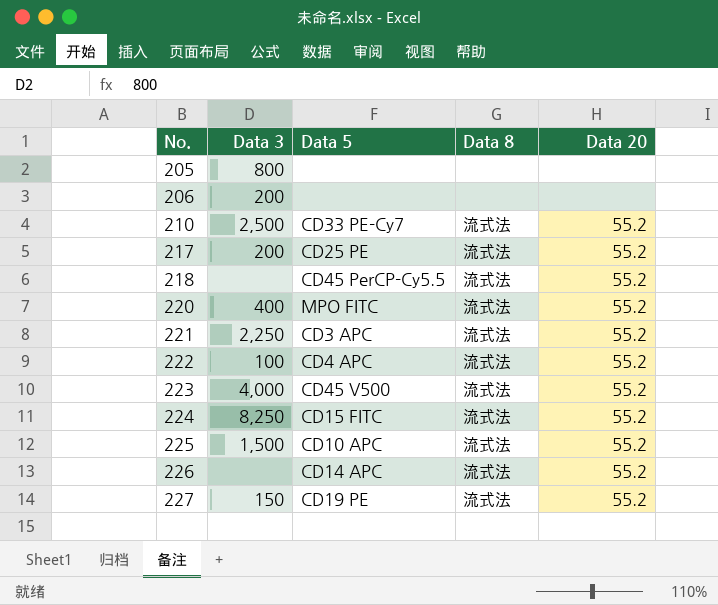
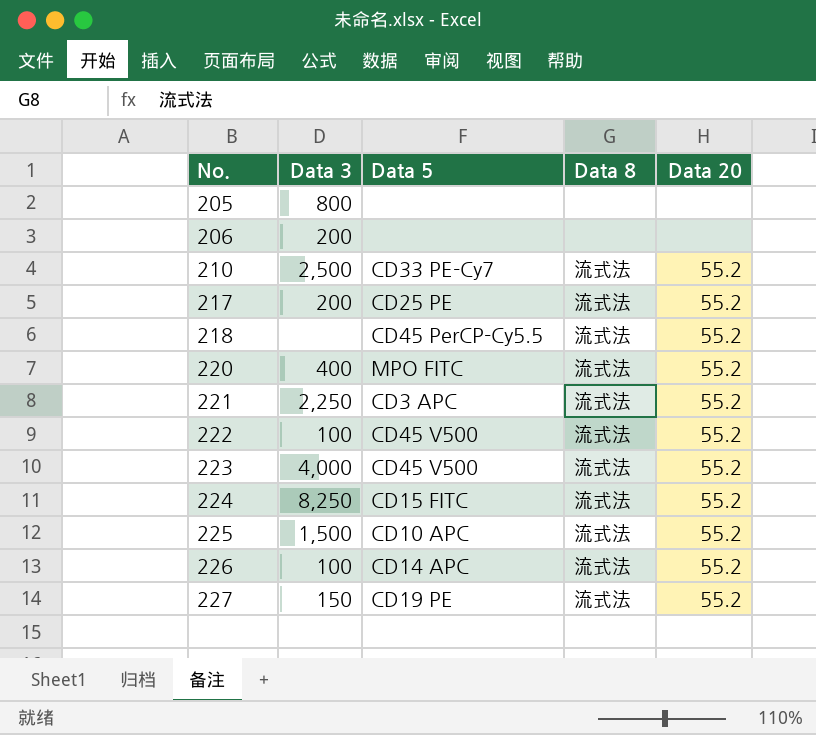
222 | Data 5: CD4 APC -> CD45 V500
226 | Data 3: none -> 100

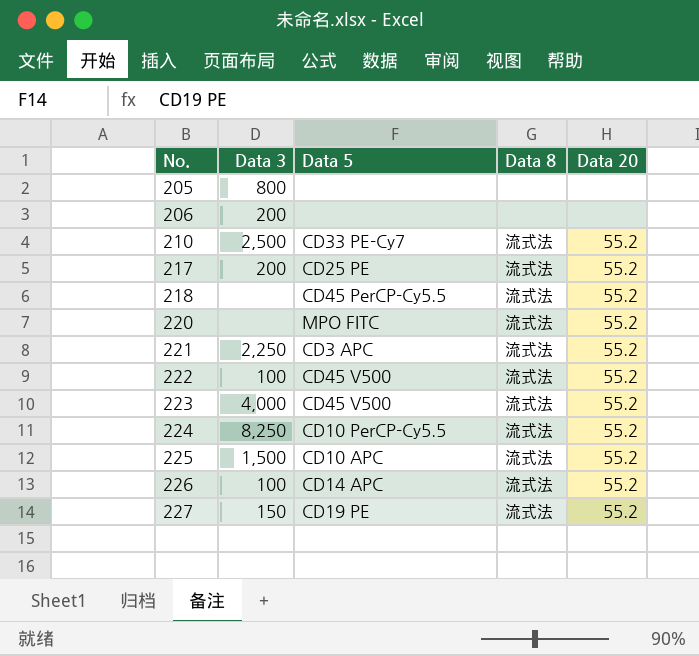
220 | Data 3: 400 -> none
224 | Data 5: CD15 FITC -> CD10 PerCP-Cy5.5

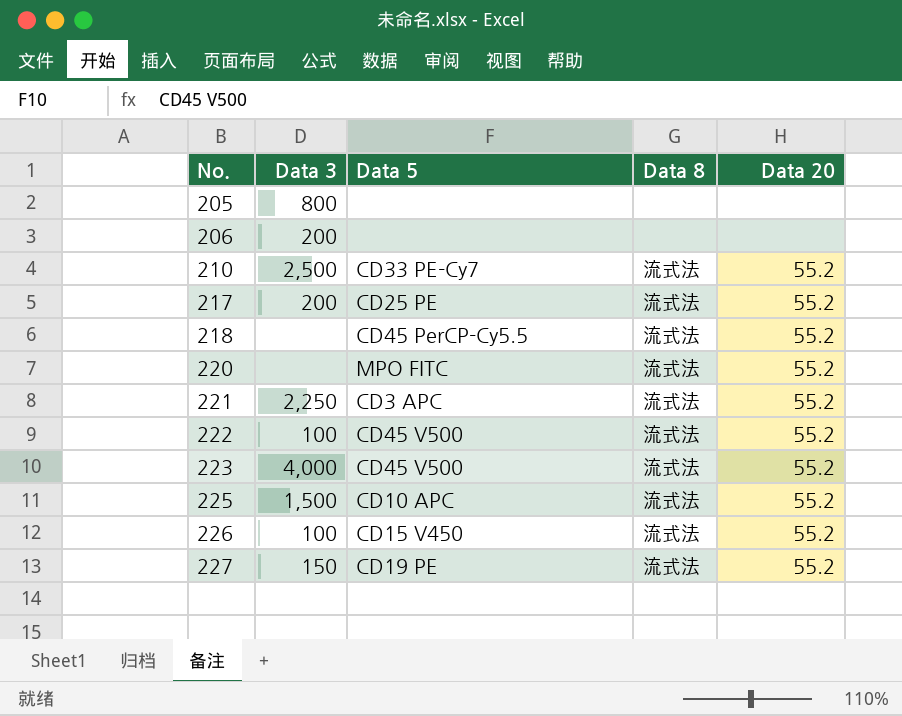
row 224: 8,250 | CD10 PerCP-Cy5.5 | 流式法 | 55.2 -> none
226 | Data 5: CD14 APC -> CD15 V450

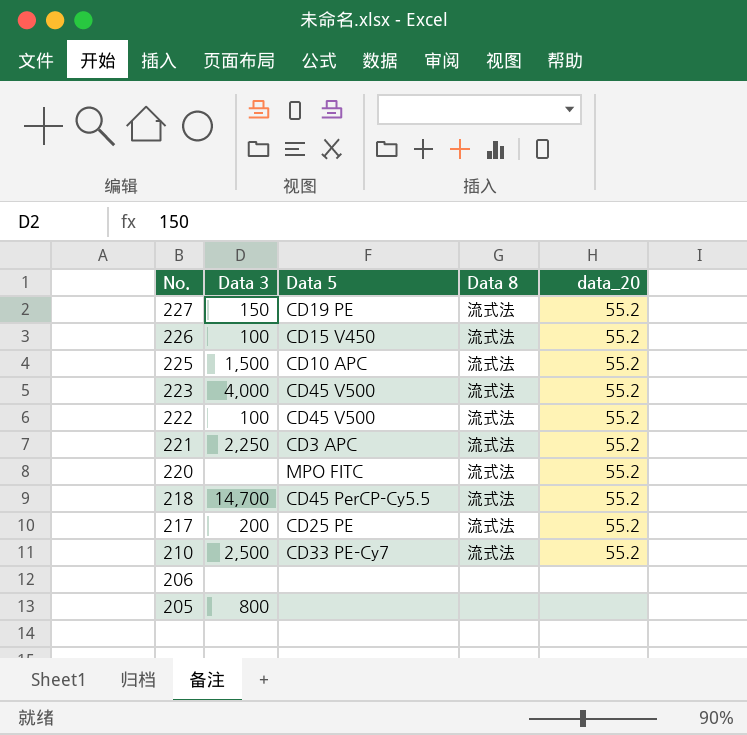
row order: No. ascending -> No. descending
column name: Data 20 -> data_20
218 | Data 3: none -> 14,700
206 | Data 3: 200 -> none

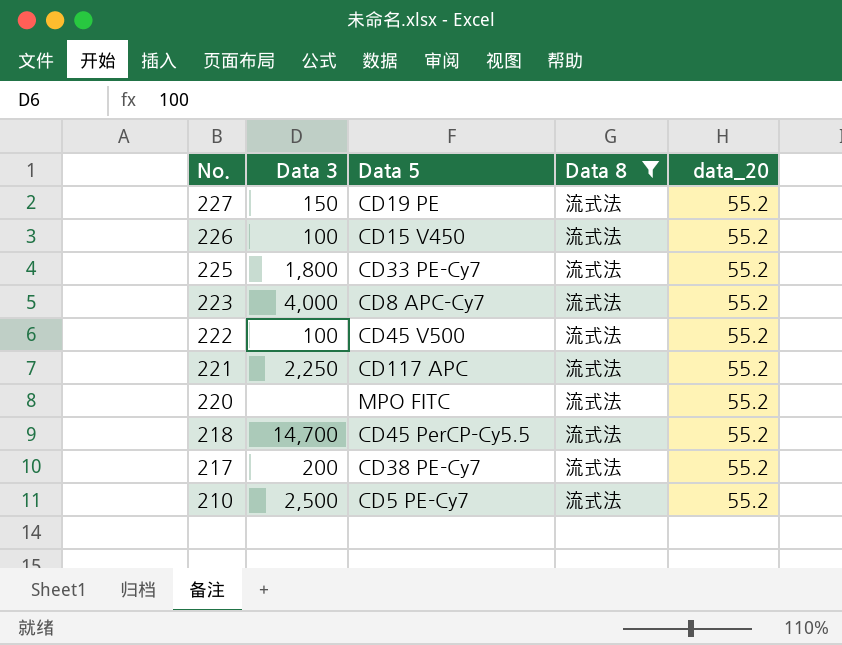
filter: none -> Data 8 = 流式法
225 | Data 3: 1,500 -> 1,800
225 | Data 5: CD10 APC -> CD33 PE-Cy7
223 | Data 5: CD45 V500 -> CD8 APC-Cy7
221 | Data 5: CD3 APC -> CD117 APC
217 | Data 5: CD25 PE -> CD38 PE-Cy7
210 | Data 5: CD33 PE-Cy7 -> CD5 PE-Cy7

